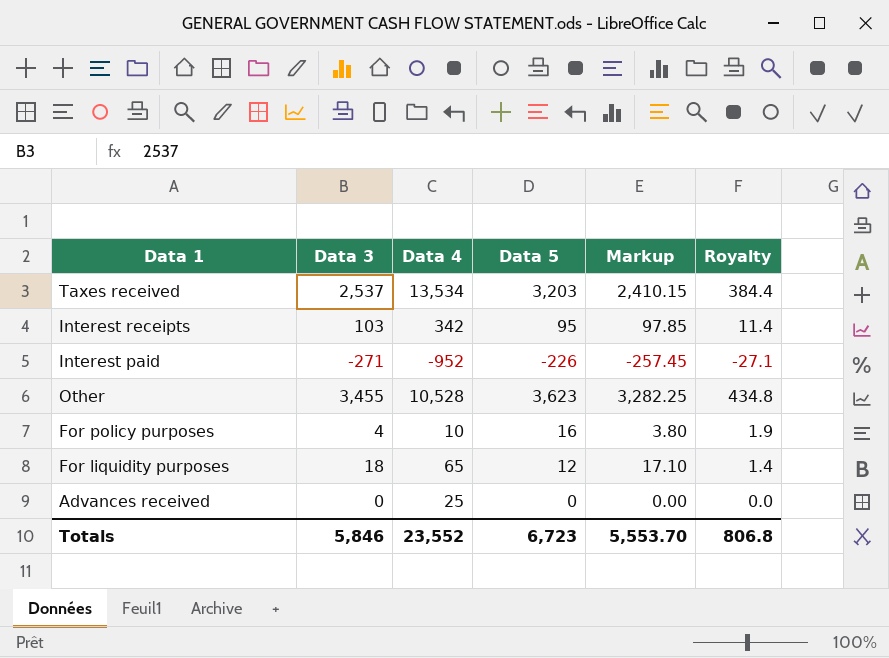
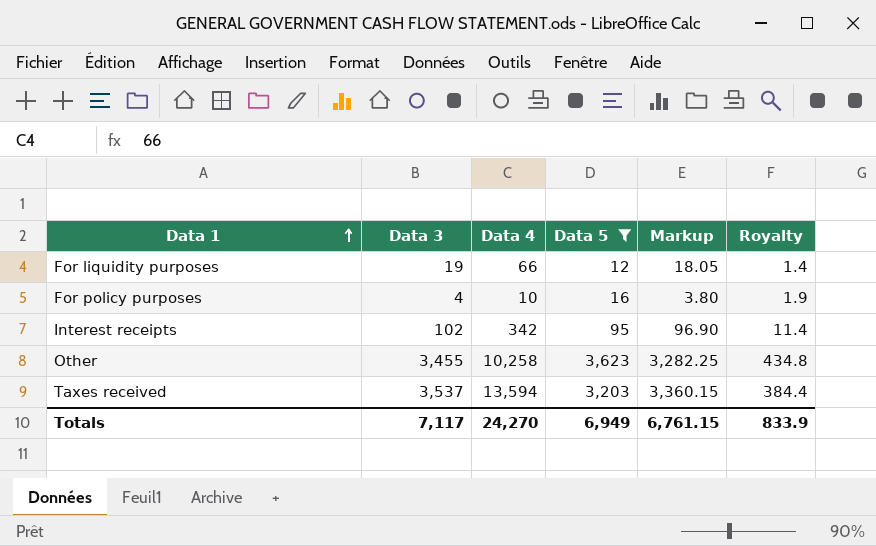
filter: none -> Data 5 >= 12
row order: none -> Data 1 ascending
For liquidity purposes | Data 3: 18 -> 19
For liquidity purposes | Data 4: 65 -> 66
For liquidity purposes | Markup: 17.10 -> 18.05
Interest receipts | Data 3: 103 -> 102
Interest receipts | Markup: 97.85 -> 96.90
Other | Data 4: 10,528 -> 10,258
Taxes received | Data 3: 2,537 -> 3,537
Taxes received | Data 4: 13,534 -> 13,594
Taxes received | Markup: 2,410.15 -> 3,360.15
Totals | Data 3: 5,846 -> 7,117
Totals | Data 4: 23,552 -> 24,270
Totals | Data 5: 6,723 -> 6,949
Totals | Markup: 5,553.70 -> 6,761.15
Totals | Royalty: 806.8 -> 833.9

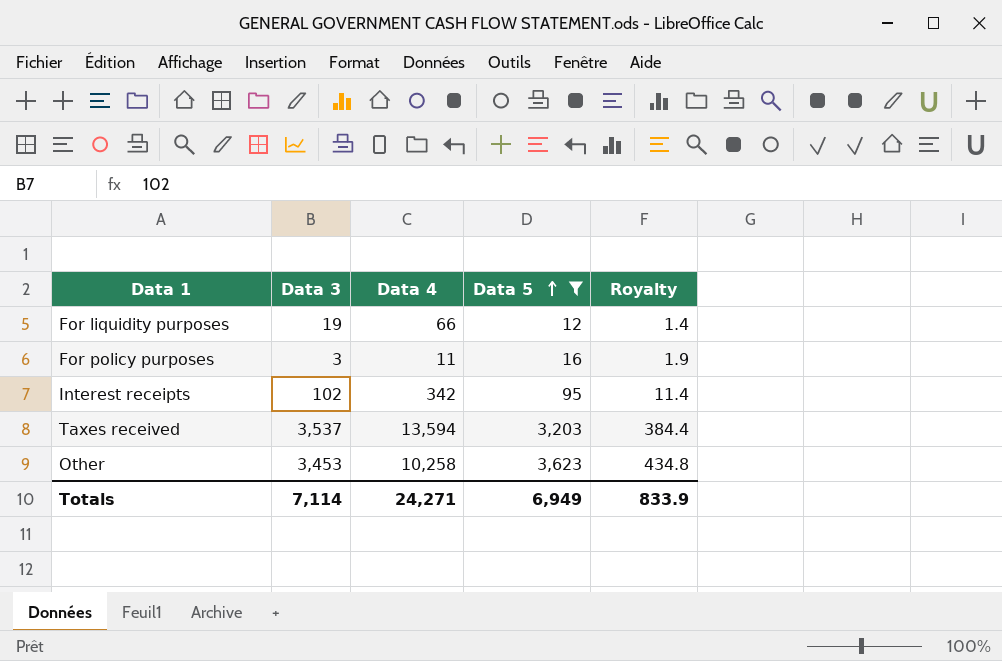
row order: Data 1 ascending -> Data 5 ascending
column Markup | formula: [Data 3] * 0.95 -> none
For policy purposes | Data 3: 4 -> 3
For policy purposes | Data 4: 10 -> 11
Other | Data 3: 3,455 -> 3,453
Totals | Data 3: 7,117 -> 7,114
Totals | Data 4: 24,270 -> 24,271

